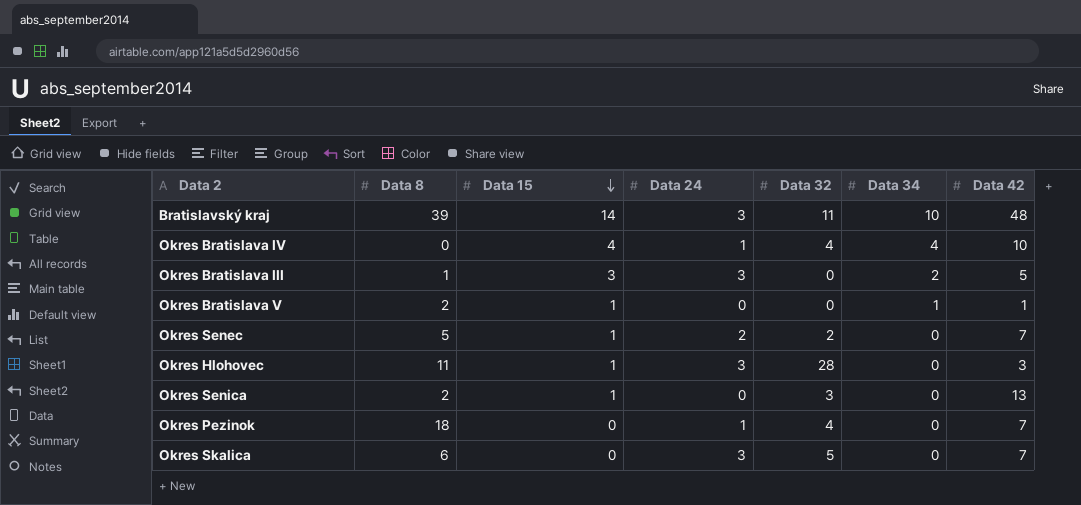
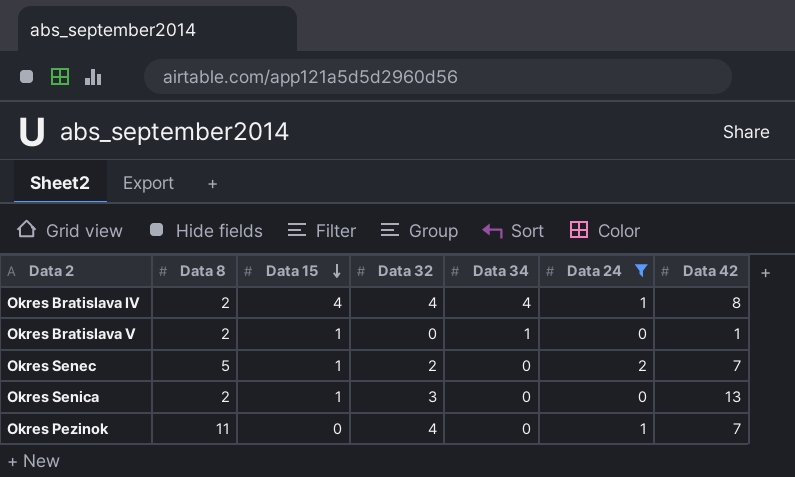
filter: none -> Data 24 != 3
column Data 24 | position: 4 -> 6
Okres Bratislava IV | Data 8: 0 -> 2
Okres Bratislava IV | Data 42: 10 -> 8
Okres Pezinok | Data 8: 18 -> 11

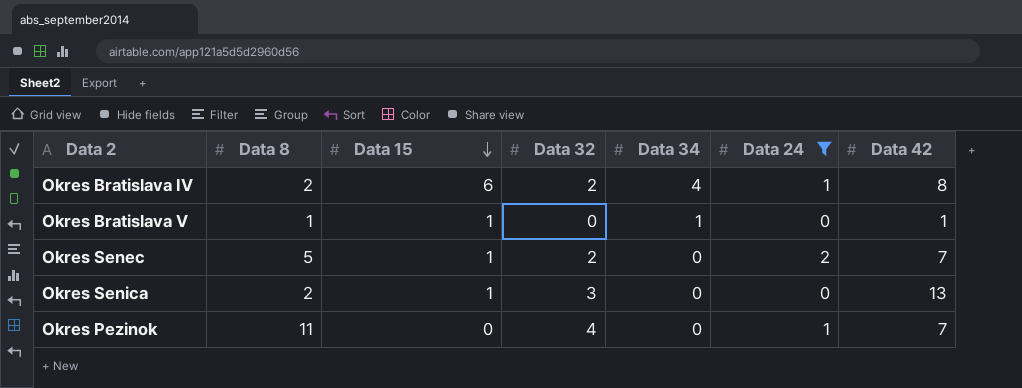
Okres Bratislava IV | Data 15: 4 -> 6
Okres Bratislava IV | Data 32: 4 -> 2
Okres Bratislava V | Data 8: 2 -> 1

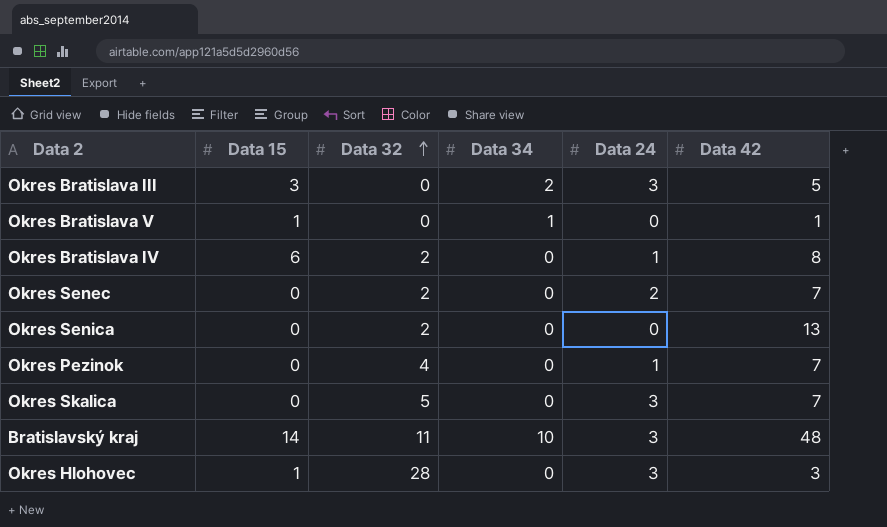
filter: Data 24 != 3 -> none
row order: Data 15 descending -> Data 32 ascending
column Data 8 | position: 2 -> none
Okres Bratislava IV | Data 34: 4 -> 0
Okres Senec | Data 15: 1 -> 0
Okres Senica | Data 15: 1 -> 0
Okres Senica | Data 32: 3 -> 2

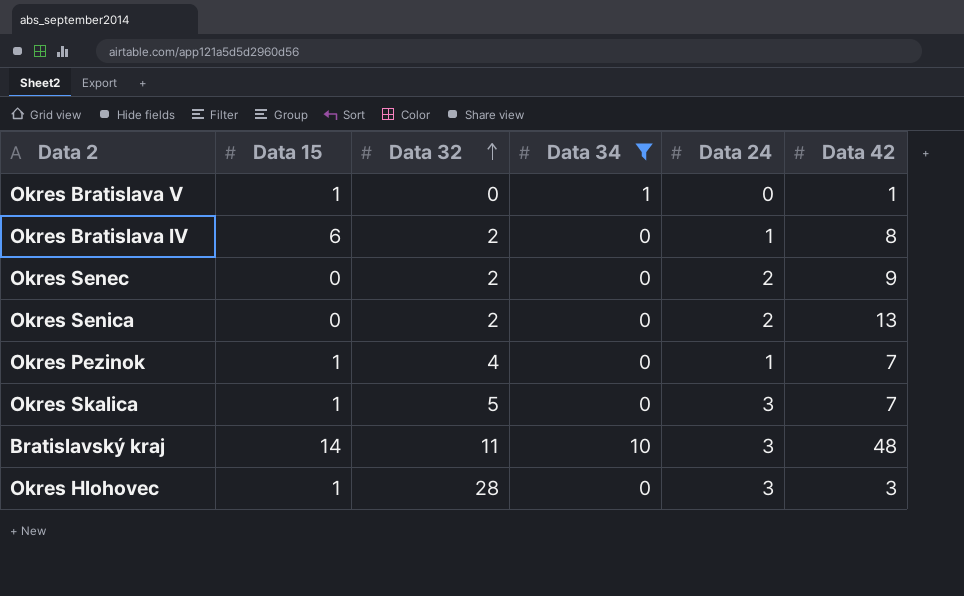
filter: none -> Data 34 != 2
Okres Senec | Data 42: 7 -> 9
Okres Senica | Data 24: 0 -> 2
Okres Pezinok | Data 15: 0 -> 1
Okres Skalica | Data 15: 0 -> 1

